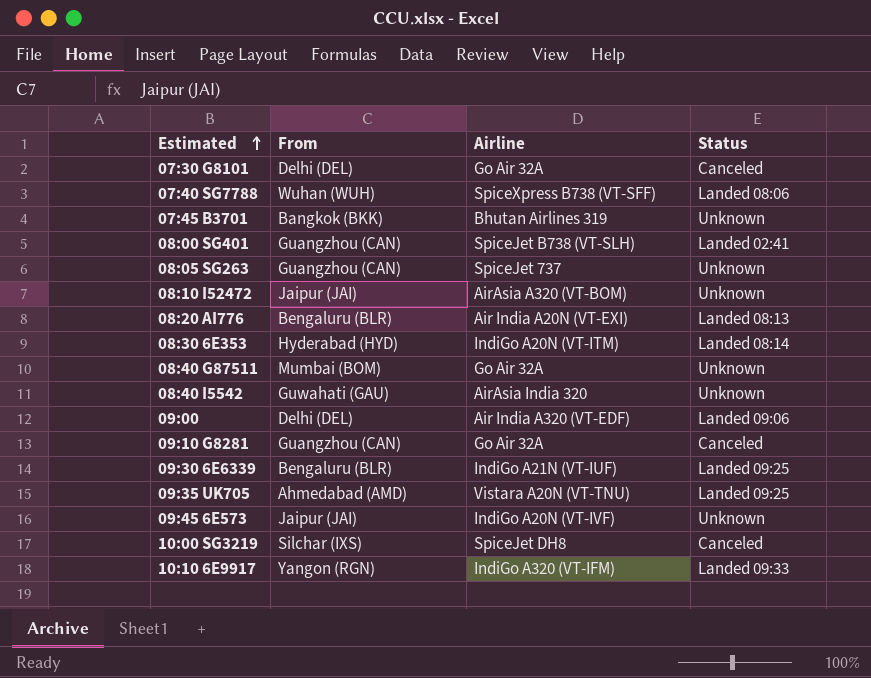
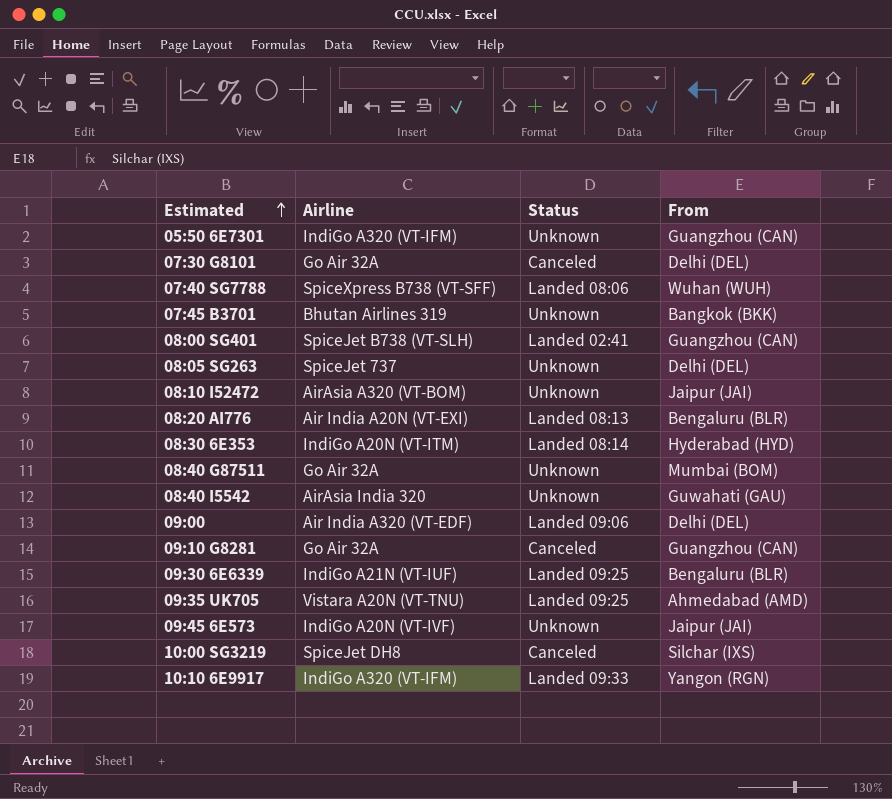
column From | position: 2 -> 4
row 05:50 6E7301: none -> IndiGo A320 (VT-IFM) | Unknown | Guangzhou (CAN)
08:05 SG263 | From: Guangzhou (CAN) -> Delhi (DEL)

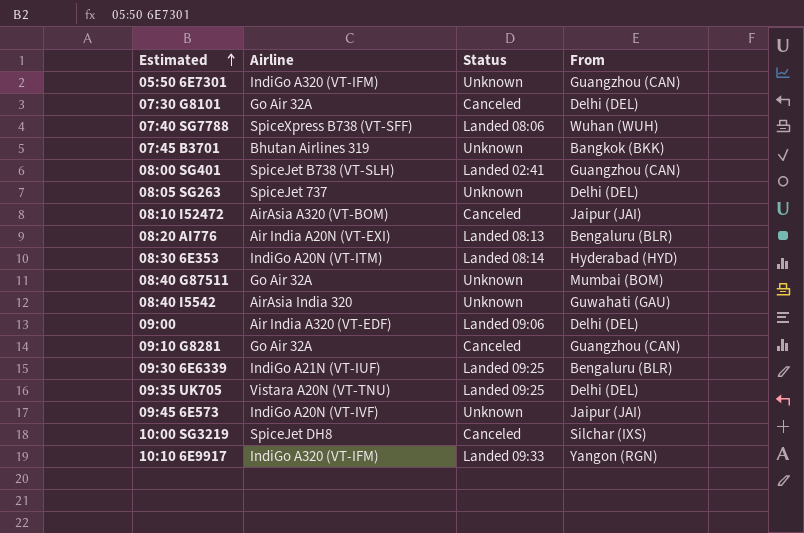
08:10 I52472 | Status: Unknown -> Canceled
09:35 UK705 | From: Ahmedabad (AMD) -> Delhi (DEL)

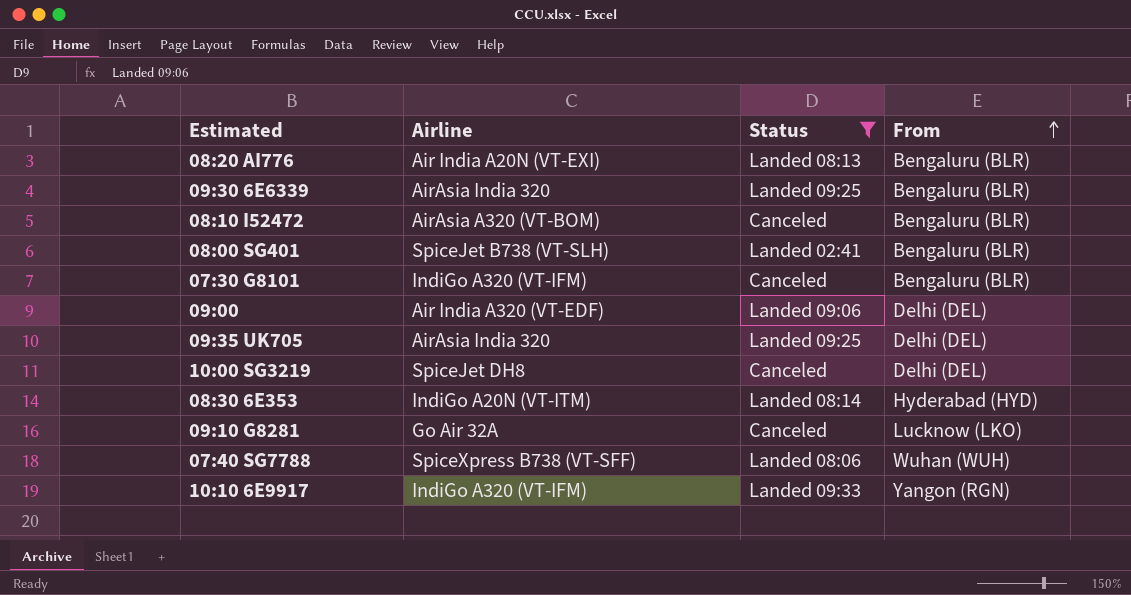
filter: none -> Status != Unknown
row order: Estimated ascending -> From ascending
09:30 6E6339 | Airline: IndiGo A21N (VT-IUF) -> AirAsia India 320
08:10 I52472 | From: Jaipur (JAI) -> Bengaluru (BLR)
08:00 SG401 | From: Guangzhou (CAN) -> Bengaluru (BLR)
07:30 G8101 | Airline: Go Air 32A -> IndiGo A320 (VT-IFM)
07:30 G8101 | From: Delhi (DEL) -> Bengaluru (BLR)
09:35 UK705 | Airline: Vistara A20N (VT-TNU) -> AirAsia India 320
10:00 SG3219 | From: Silchar (IXS) -> Delhi (DEL)
09:10 G8281 | From: Guangzhou (CAN) -> Lucknow (LKO)

